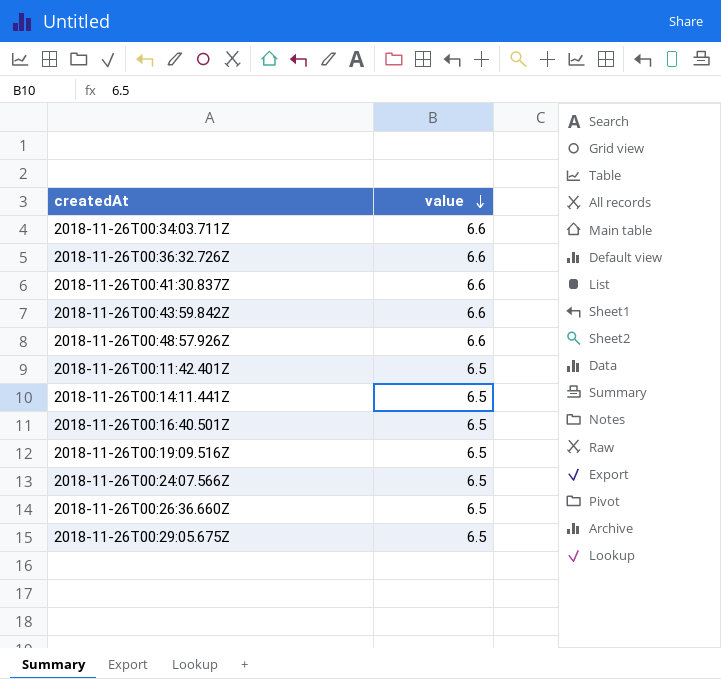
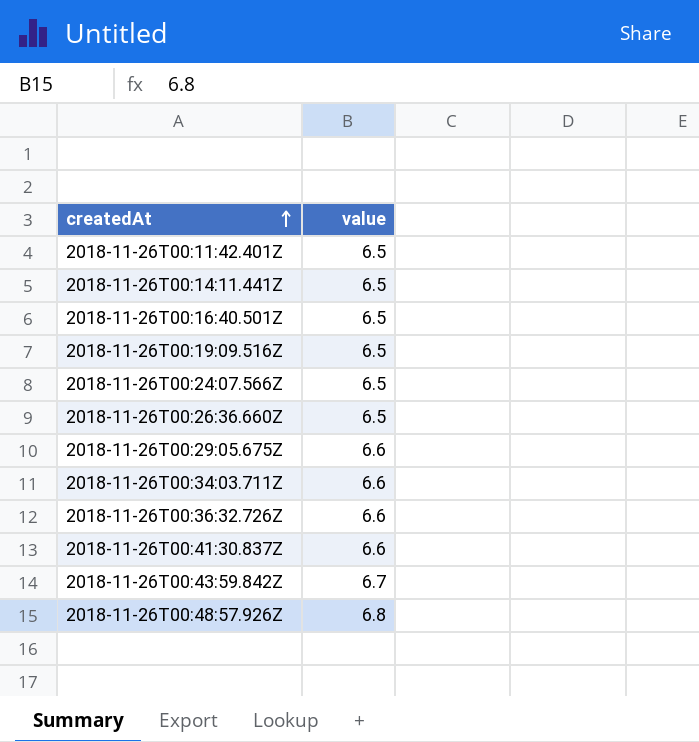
row order: value descending -> createdAt ascending
2018-11-26T00:29:05.675Z | value: 6.5 -> 6.6
2018-11-26T00:43:59.842Z | value: 6.6 -> 6.7
2018-11-26T00:48:57.926Z | value: 6.6 -> 6.8

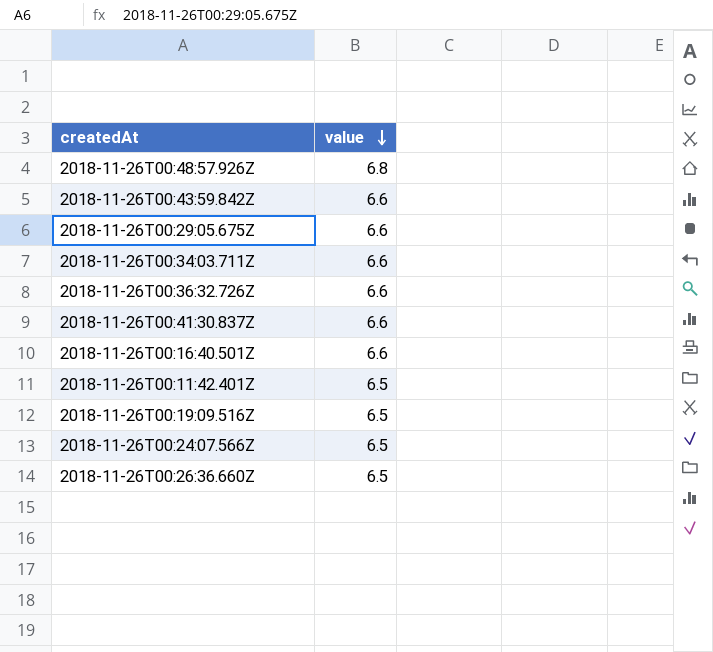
row order: createdAt ascending -> value descending
row 2018-11-26T00:14:11.441Z: 6.5 -> none
2018-11-26T00:43:59.842Z | value: 6.7 -> 6.6
2018-11-26T00:16:40.501Z | value: 6.5 -> 6.6

